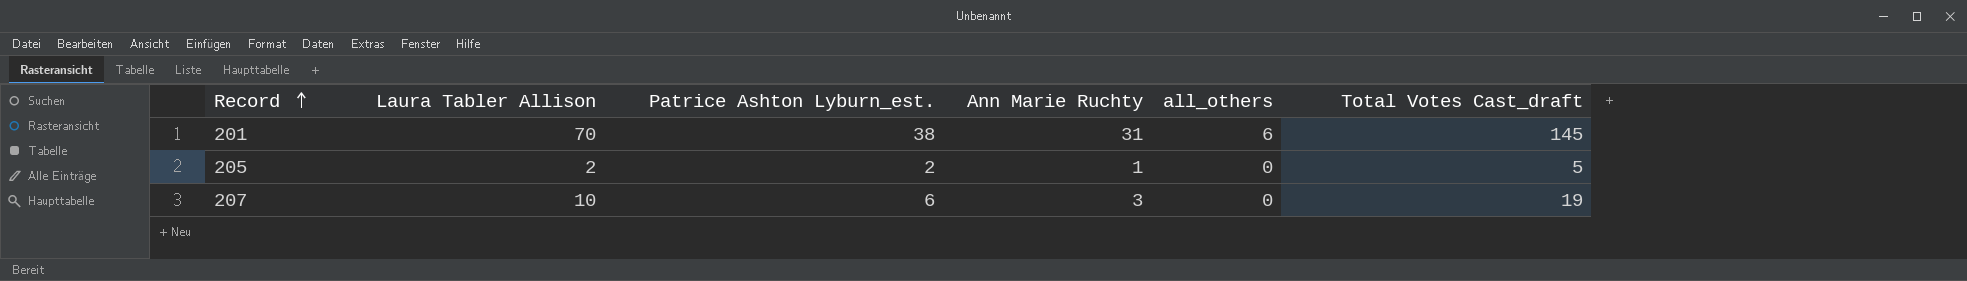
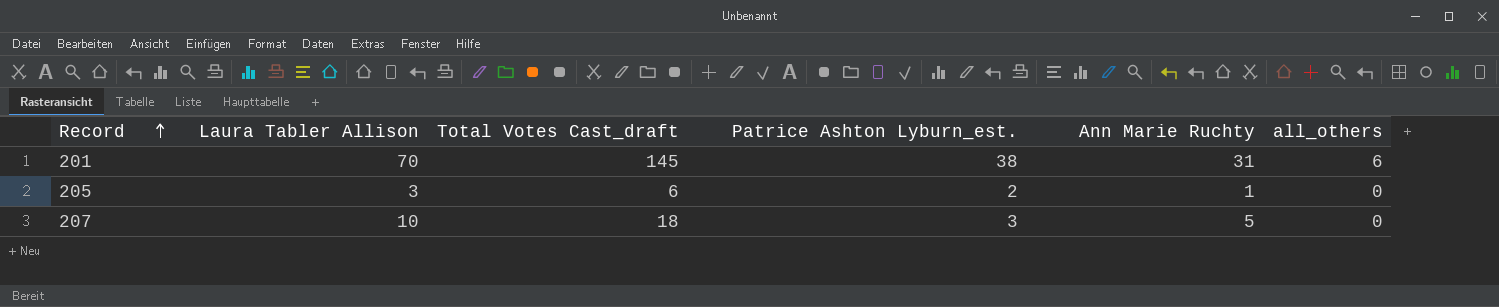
column Total Votes Cast_draft | position: 6 -> 3
205 | Laura Tabler Allison: 2 -> 3
205 | Total Votes Cast_draft: 5 -> 6
207 | Total Votes Cast_draft: 19 -> 18
207 | Patrice Ashton Lyburn_est.: 6 -> 3
207 | Ann Marie Ruchty: 3 -> 5

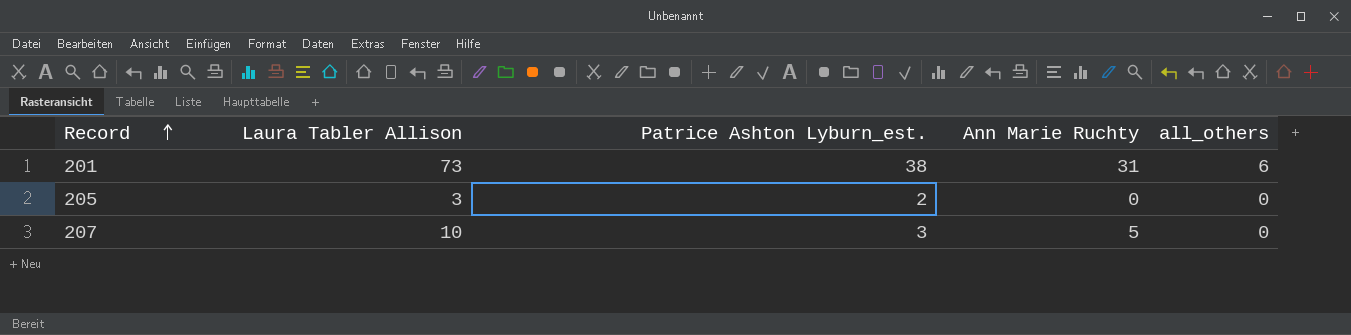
column Total Votes Cast_draft | formula: [Laura Tabler Allison] + [Patrice Ashton Lyburn_est.] + [Ann Marie Ruchty] + [all_others] -> none
201 | Laura Tabler Allison: 70 -> 73
205 | Ann Marie Ruchty: 1 -> 0

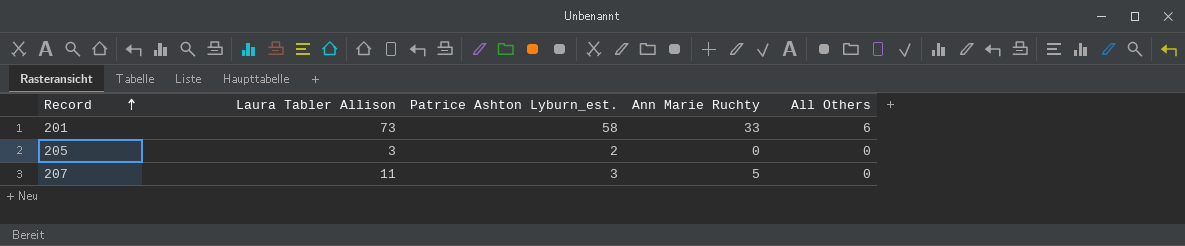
column name: all_others -> All Others
201 | Patrice Ashton Lyburn_est.: 38 -> 58
201 | Ann Marie Ruchty: 31 -> 33
207 | Laura Tabler Allison: 10 -> 11

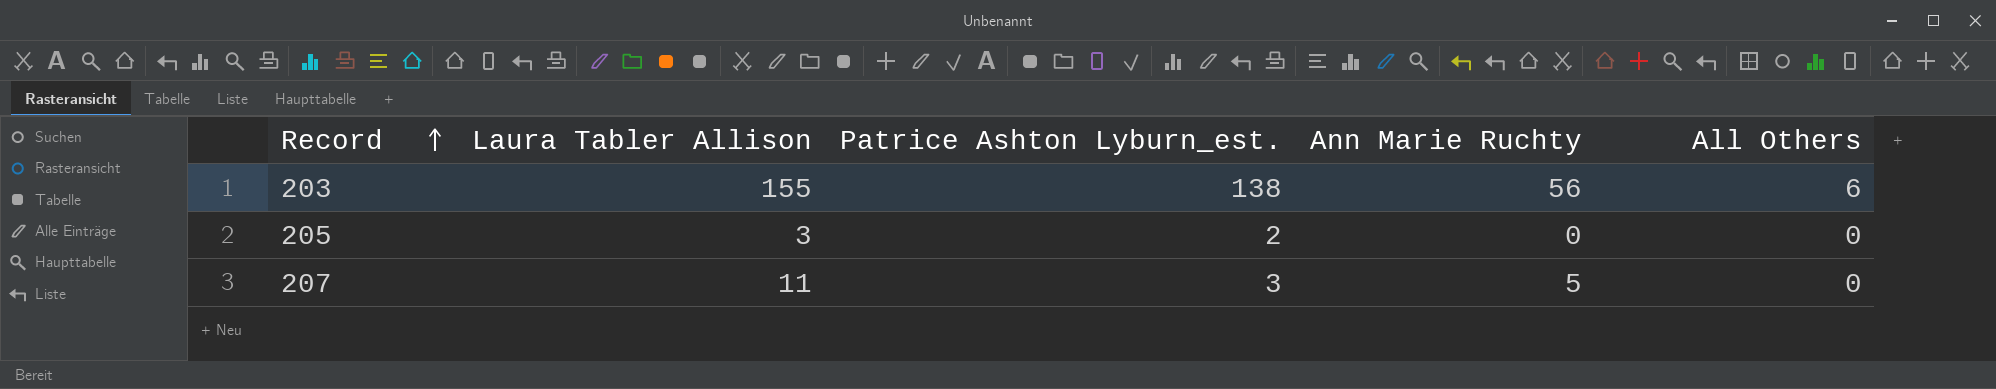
row 201: 73 | 58 | 33 | 6 -> none
row 203: none -> 155 | 138 | 56 | 6

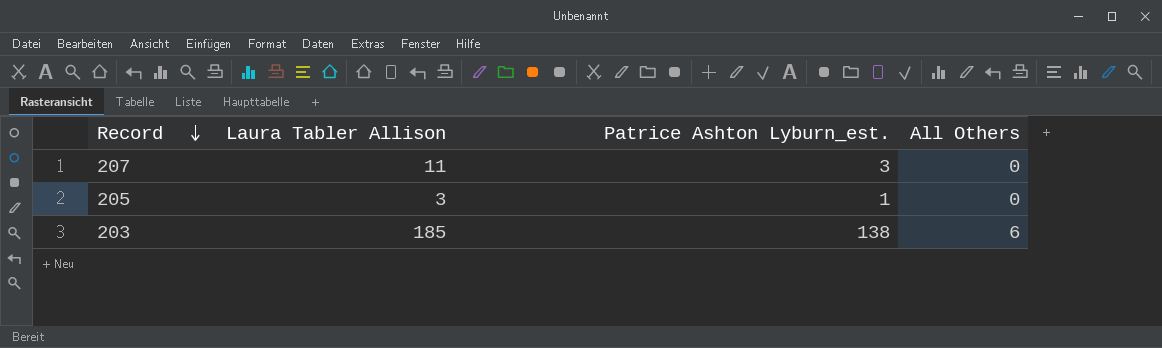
row order: Record ascending -> Record descending
column Ann Marie Ruchty | position: 4 -> none
205 | Patrice Ashton Lyburn_est.: 2 -> 1
203 | Laura Tabler Allison: 155 -> 185

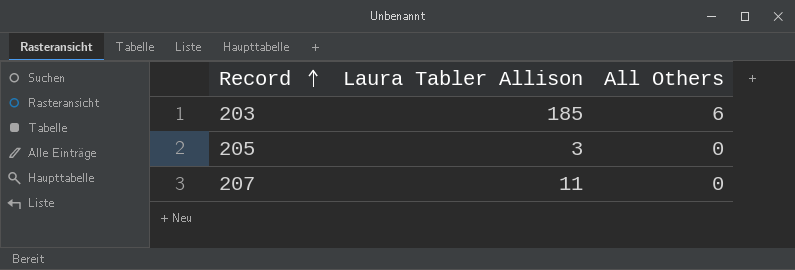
row order: Record descending -> Record ascending
column Patrice Ashton Lyburn_est. | position: 3 -> none

